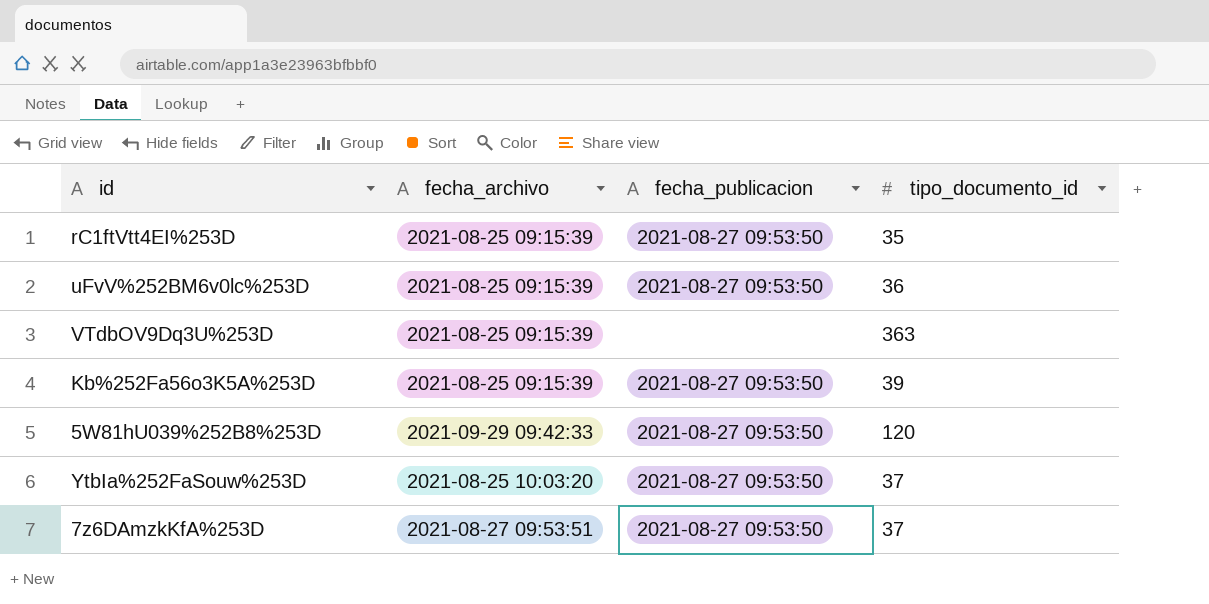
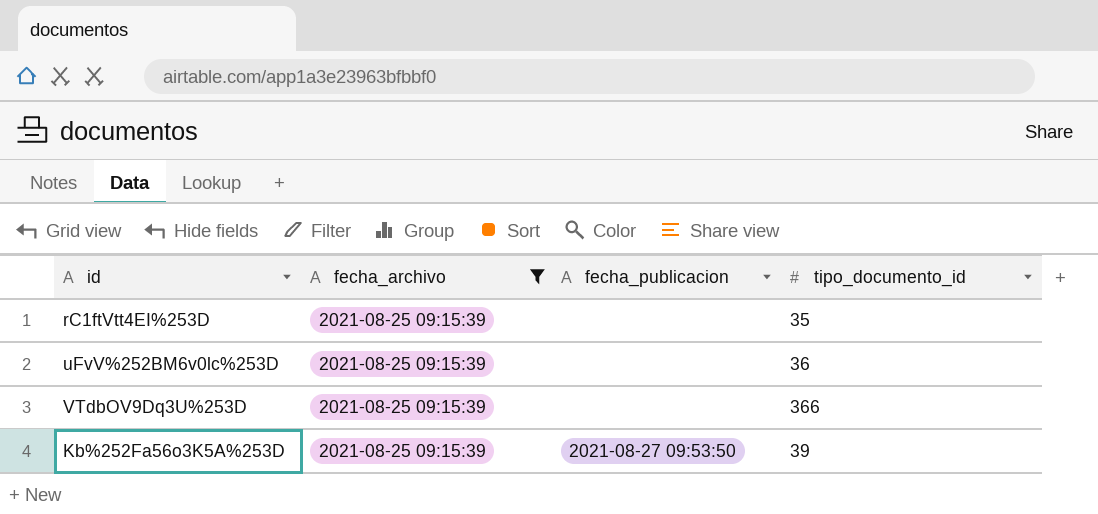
filter: none -> fecha_archivo = 2021-08-25 09:15:39
rC1ftVtt4EI%253D | fecha_publicacion: 2021-08-27 09:53:50 -> none
uFvV%252BM6v0lc%253D | fecha_publicacion: 2021-08-27 09:53:50 -> none
VTdbOV9Dq3U%253D | tipo_documento_id: 363 -> 366

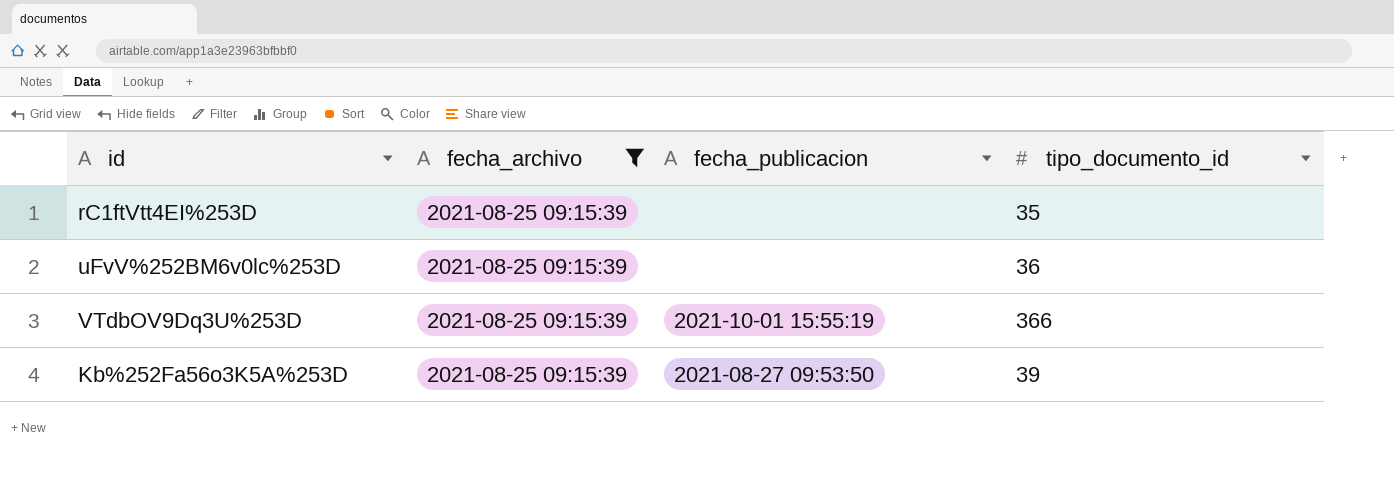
VTdbOV9Dq3U%253D | fecha_publicacion: none -> 2021-10-01 15:55:19

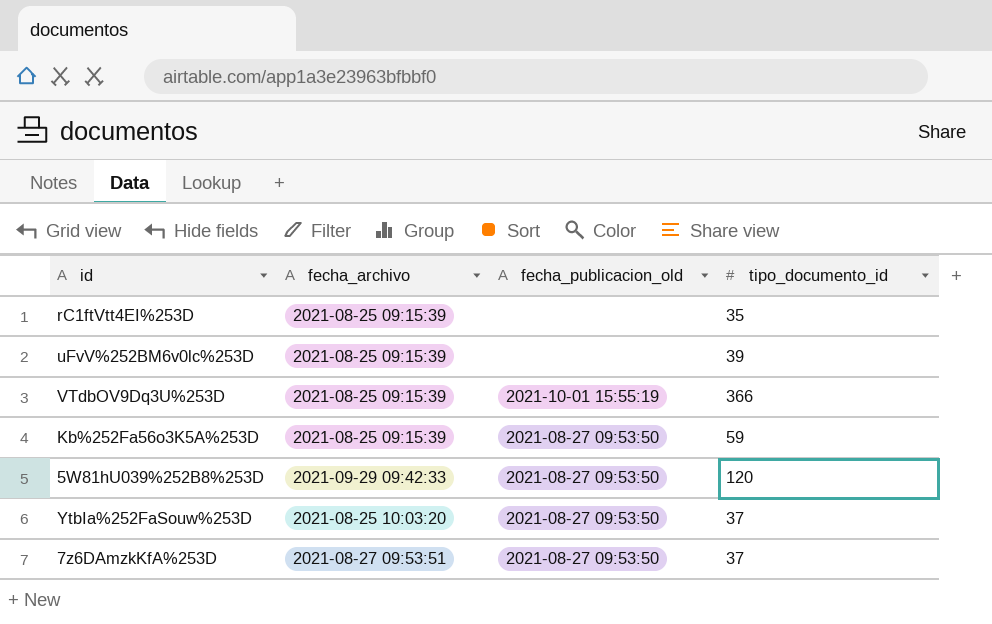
filter: fecha_archivo = 2021-08-25 09:15:39 -> none
column name: fecha_publicacion -> fecha_publicacion_old
uFvV%252BM6v0lc%253D | tipo_documento_id: 36 -> 39
Kb%252Fa56o3K5A%253D | tipo_documento_id: 39 -> 59

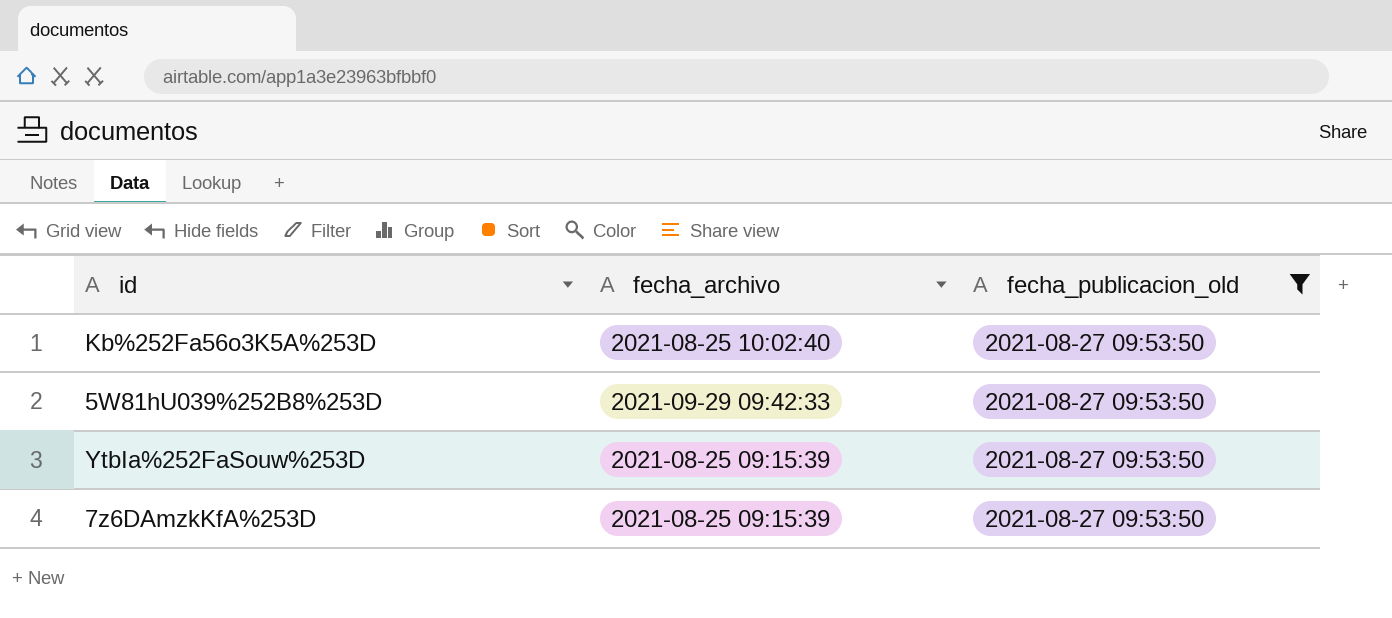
filter: none -> fecha_publicacion_old = 2021-08-27 09:53:50
column tipo_documento_id | position: 4 -> none
Kb%252Fa56o3K5A%253D | fecha_archivo: 2021-08-25 09:15:39 -> 2021-08-25 10:02:40
YtbIa%252FaSouw%253D | fecha_archivo: 2021-08-25 10:03:20 -> 2021-08-25 09:15:39
7z6DAmzkKfA%253D | fecha_archivo: 2021-08-27 09:53:51 -> 2021-08-25 09:15:39

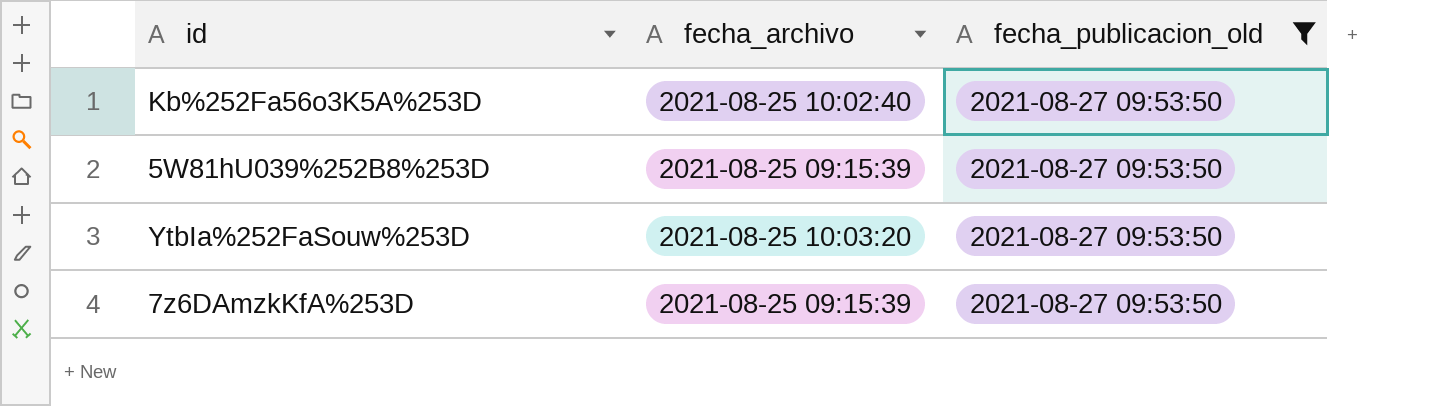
5W81hU039%252B8%253D | fecha_archivo: 2021-09-29 09:42:33 -> 2021-08-25 09:15:39
YtbIa%252FaSouw%253D | fecha_archivo: 2021-08-25 09:15:39 -> 2021-08-25 10:03:20

